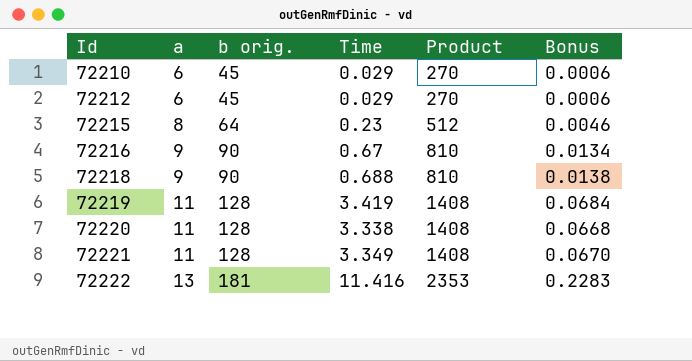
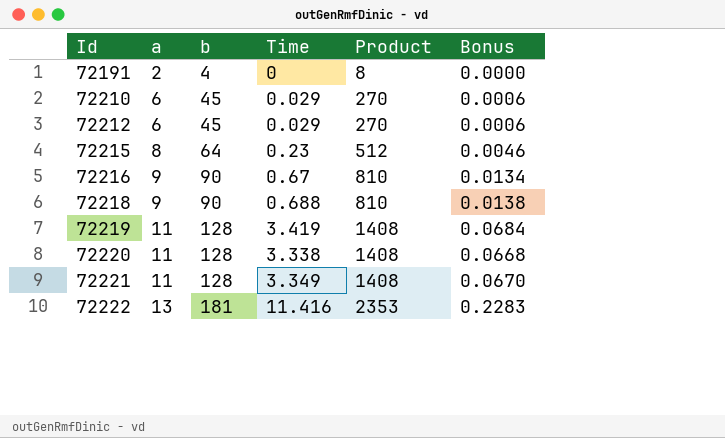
column name: b orig. -> b
row 72191: none -> 2 | 4 | 0 | 8 | 0.0000

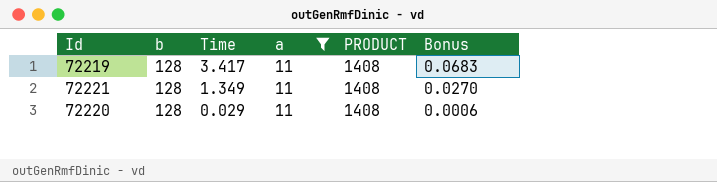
filter: none -> a = 11
row order: Id ascending -> Time descending
column a | position: 2 -> 4
column name: Product -> PRODUCT
72219 | Time: 3.419 -> 3.417
72219 | Bonus: 0.0684 -> 0.0683
72221 | Time: 3.349 -> 1.349
72221 | Bonus: 0.0670 -> 0.0270
72220 | Time: 3.338 -> 0.029
72220 | Bonus: 0.0668 -> 0.0006

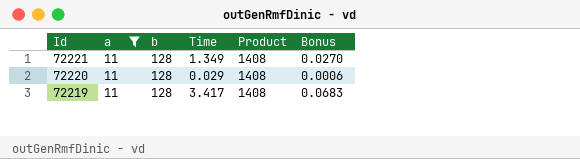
row order: Time descending -> Id descending
column a | position: 4 -> 2
column name: PRODUCT -> Product

